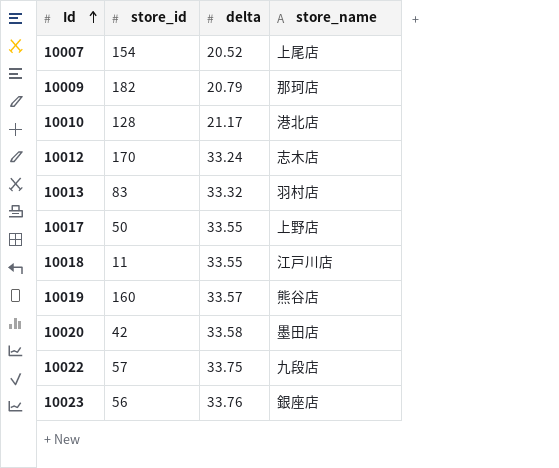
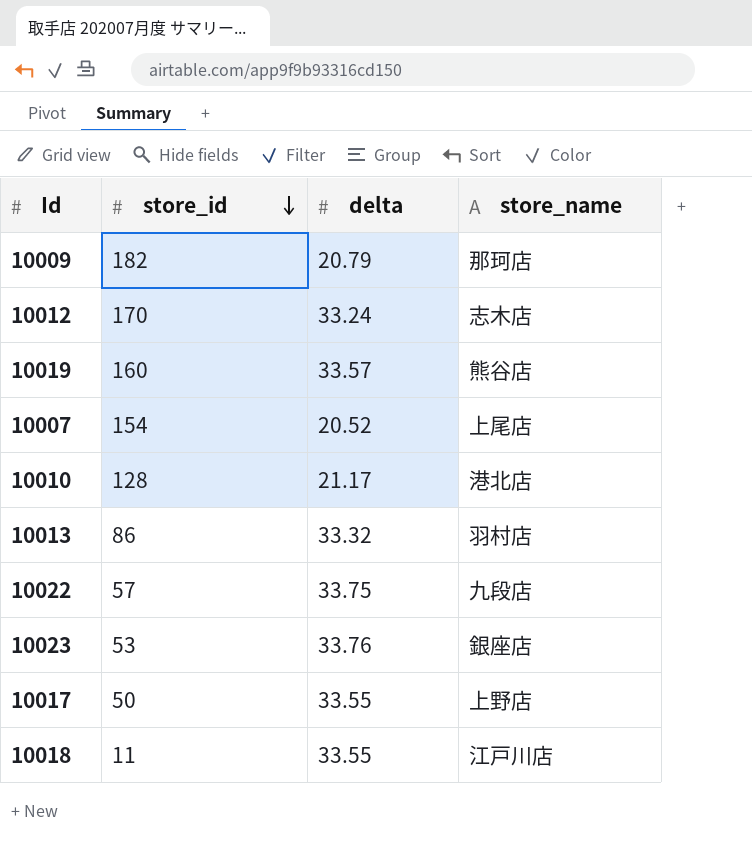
row order: Id ascending -> store_id descending
row 10020: 42 | 33.58 | 墨田店 -> none
10013 | store_id: 83 -> 86
10023 | store_id: 56 -> 53

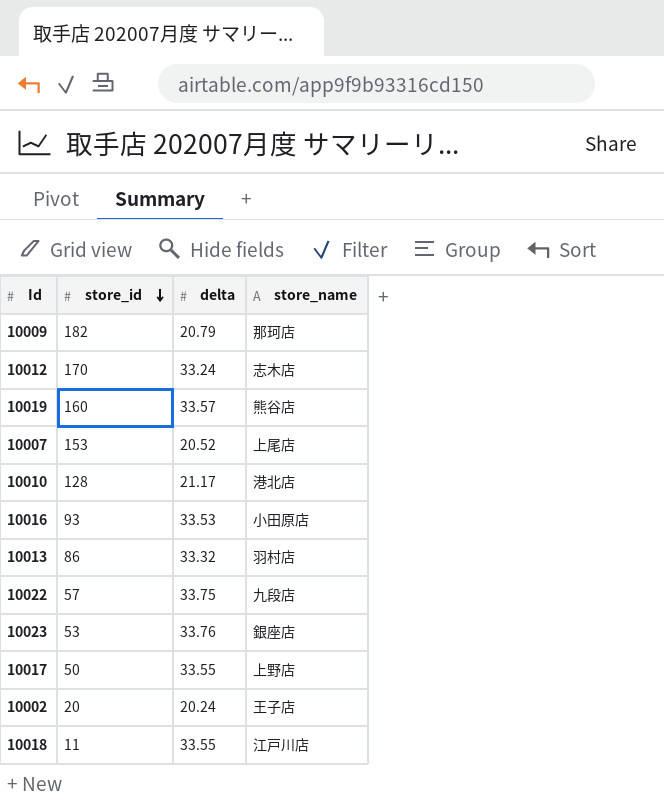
10007 | store_id: 154 -> 153
row 10016: none -> 93 | 33.53 | 小田原店
row 10002: none -> 20 | 20.24 | 王子店

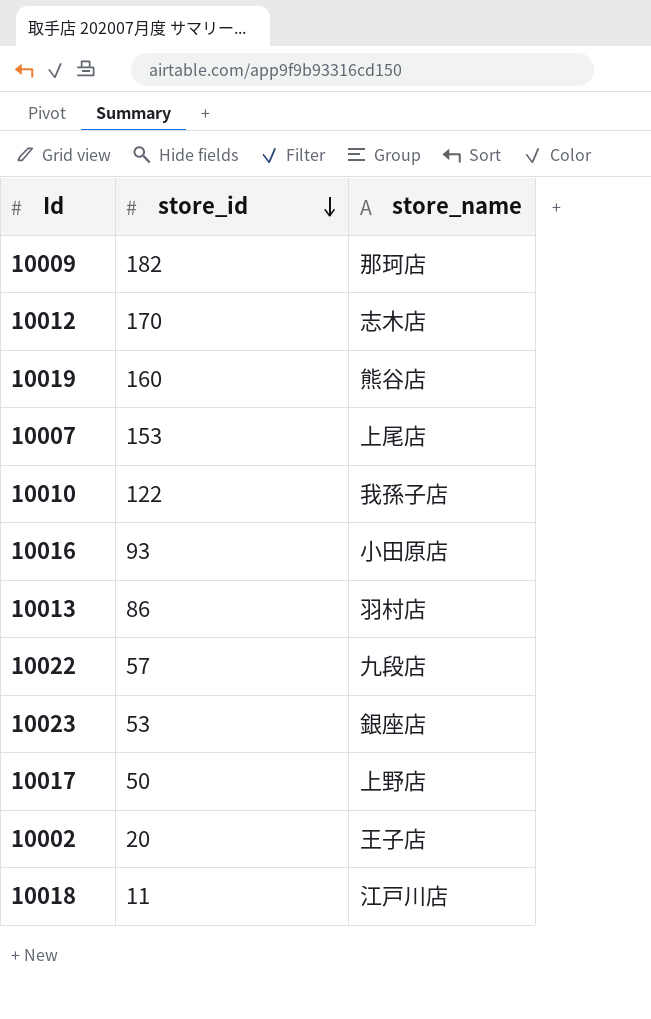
column delta | position: 3 -> none
10010 | store_id: 128 -> 122
10010 | store_name: 港北店 -> 我孫子店

